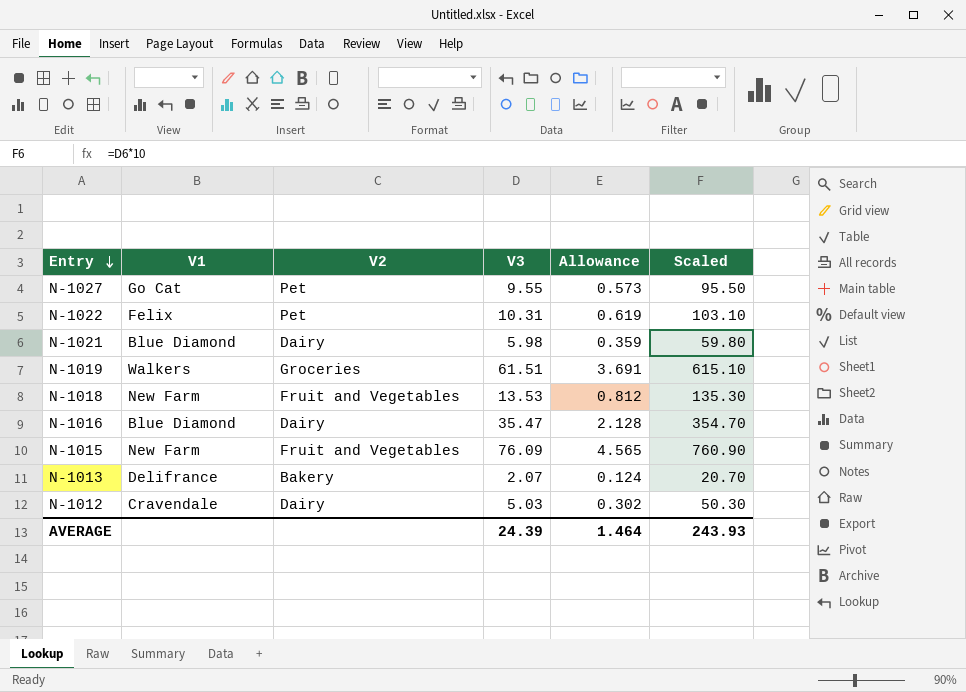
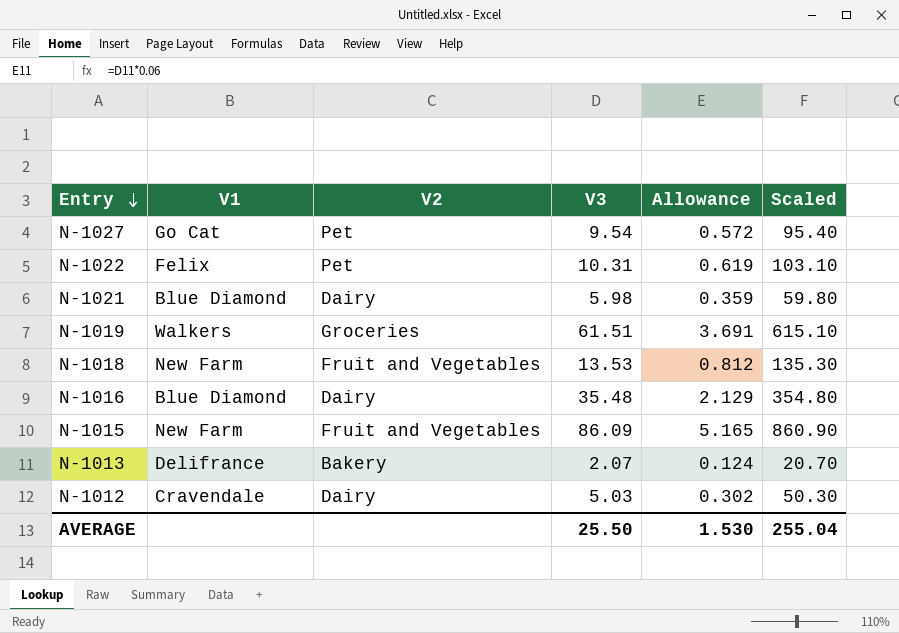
N-1027 | V3: 9.55 -> 9.54
N-1027 | Allowance: 0.573 -> 0.572
N-1027 | Scaled: 95.50 -> 95.40
N-1016 | V3: 35.47 -> 35.48
N-1016 | Allowance: 2.128 -> 2.129
N-1016 | Scaled: 354.70 -> 354.80
N-1015 | V3: 76.09 -> 86.09
N-1015 | Allowance: 4.565 -> 5.165
N-1015 | Scaled: 760.90 -> 860.90
AVERAGE | V3: 24.39 -> 25.50
AVERAGE | Allowance: 1.464 -> 1.530
AVERAGE | Scaled: 243.93 -> 255.04

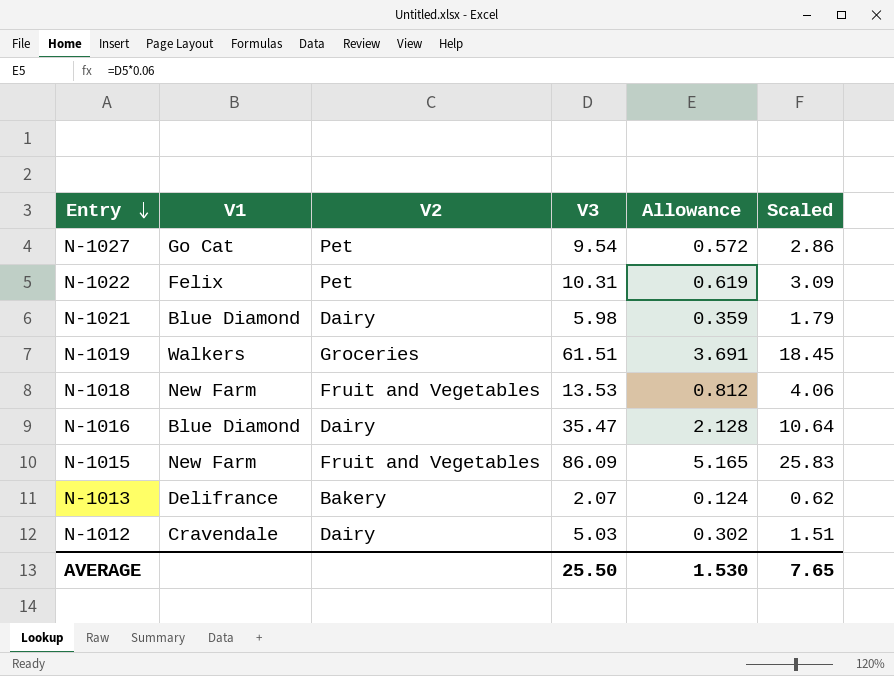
column Scaled | formula: [V3] * 10 -> [V3] * 0.3
N-1016 | V3: 35.48 -> 35.47
N-1016 | Allowance: 2.129 -> 2.128
AVERAGE | Scaled: 255.04 -> 7.65

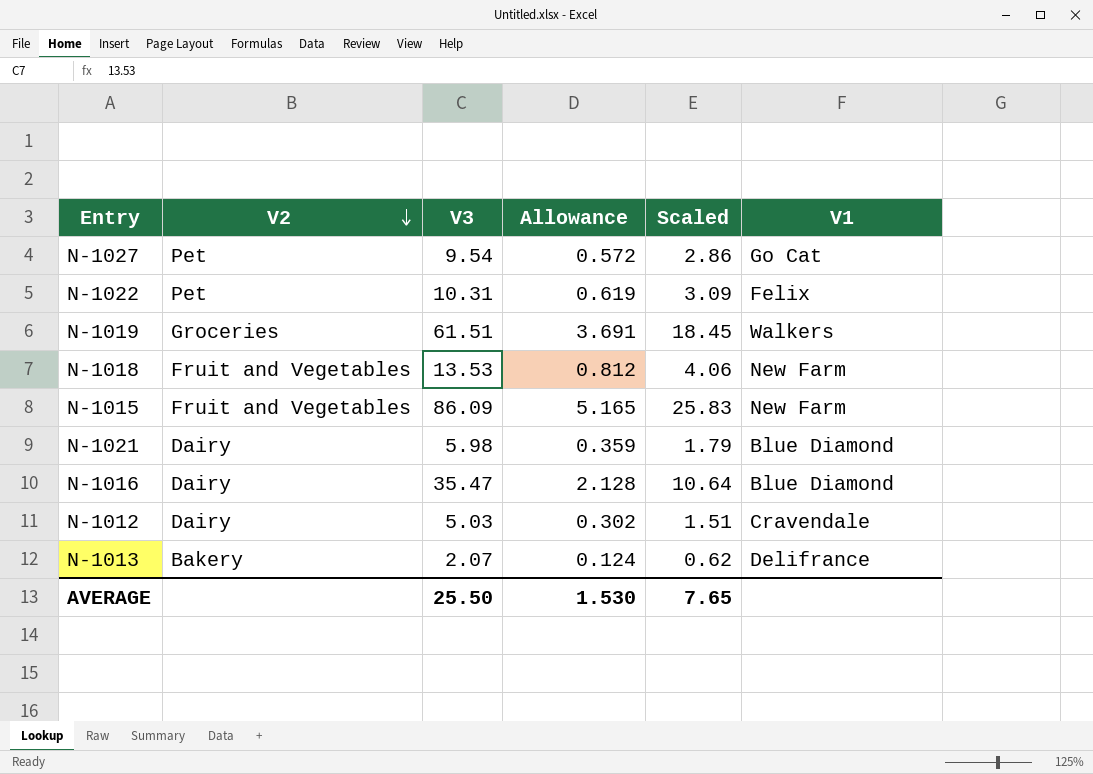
row order: Entry descending -> V2 descending
column V1 | position: 2 -> 6

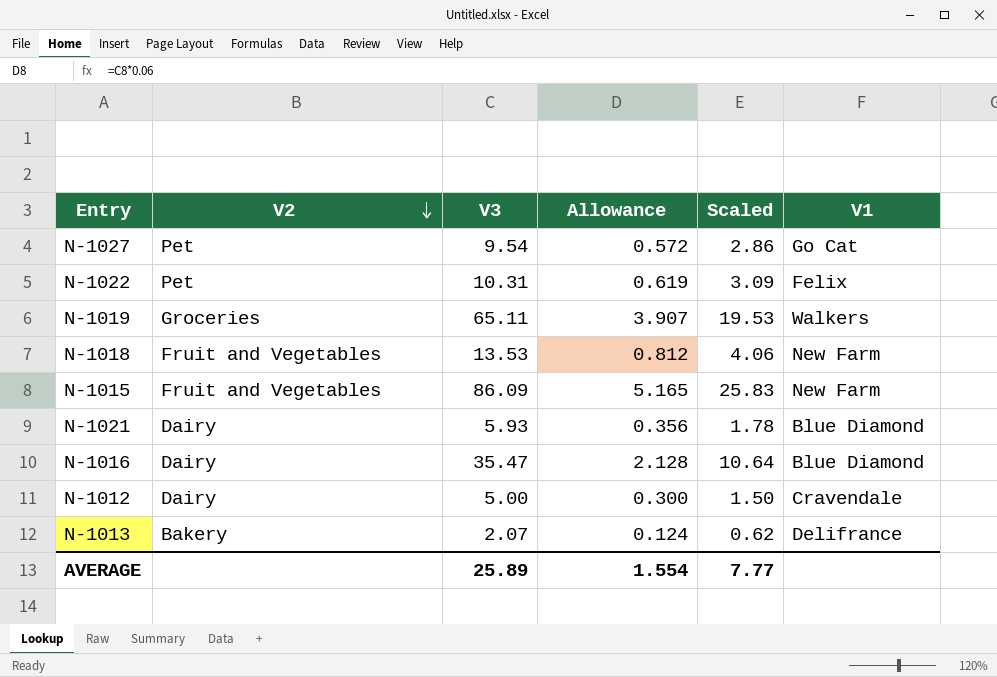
N-1019 | V3: 61.51 -> 65.11
N-1019 | Allowance: 3.691 -> 3.907
N-1019 | Scaled: 18.45 -> 19.53
N-1021 | V3: 5.98 -> 5.93
N-1021 | Allowance: 0.359 -> 0.356
N-1021 | Scaled: 1.79 -> 1.78
N-1012 | V3: 5.03 -> 5.00
N-1012 | Allowance: 0.302 -> 0.300
N-1012 | Scaled: 1.51 -> 1.50
AVERAGE | V3: 25.50 -> 25.89
AVERAGE | Allowance: 1.530 -> 1.554
AVERAGE | Scaled: 7.65 -> 7.77

